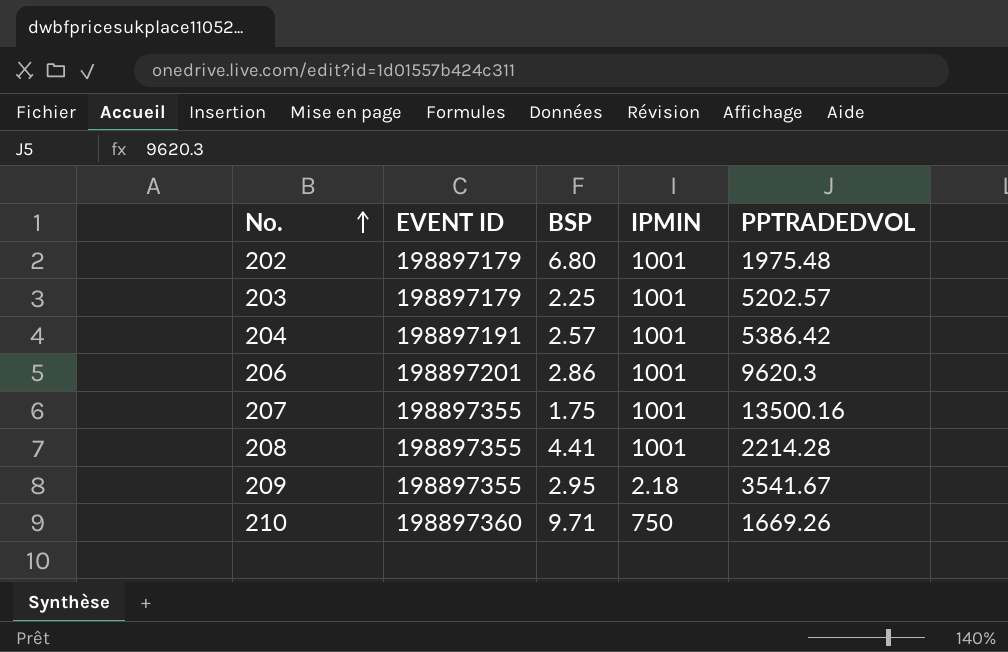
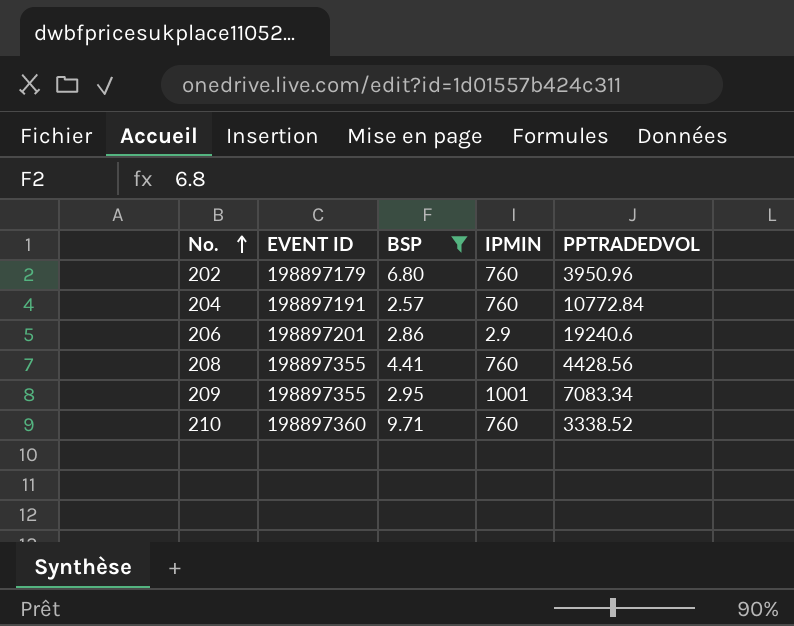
filter: none -> BSP >= 2.57
202 | IPMIN: 1001 -> 760
202 | PPTRADEDVOL: 1975.48 -> 3950.96
204 | IPMIN: 1001 -> 760
204 | PPTRADEDVOL: 5386.42 -> 10772.84
206 | IPMIN: 1001 -> 2.9
206 | PPTRADEDVOL: 9620.3 -> 19240.6
208 | IPMIN: 1001 -> 760
208 | PPTRADEDVOL: 2214.28 -> 4428.56
209 | IPMIN: 2.18 -> 1001
209 | PPTRADEDVOL: 3541.67 -> 7083.34
210 | IPMIN: 750 -> 760
210 | PPTRADEDVOL: 1669.26 -> 3338.52

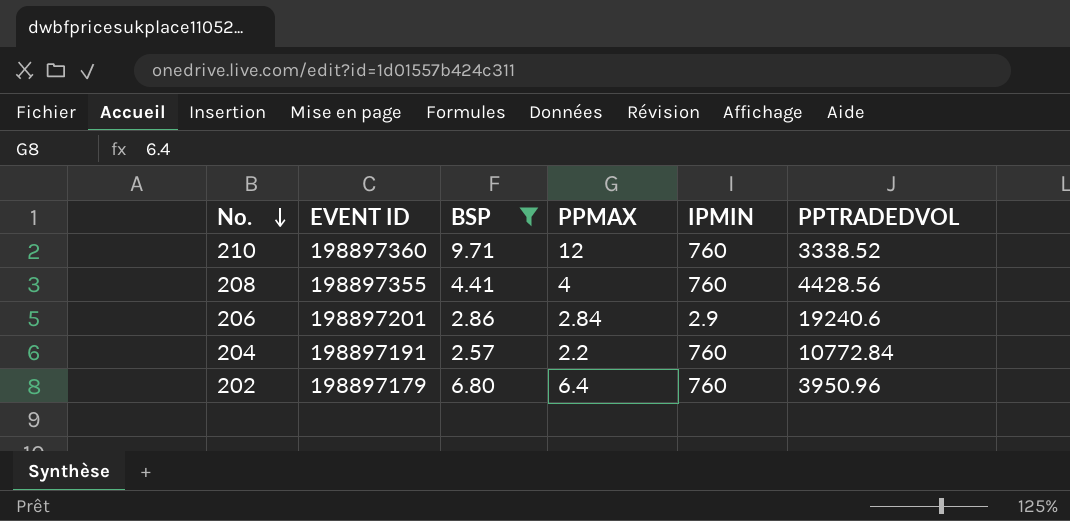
row order: No. ascending -> No. descending
column PPMAX | position: none -> 4
row 209: 198897355 | 2.95 | 1001 | 7083.34 -> none

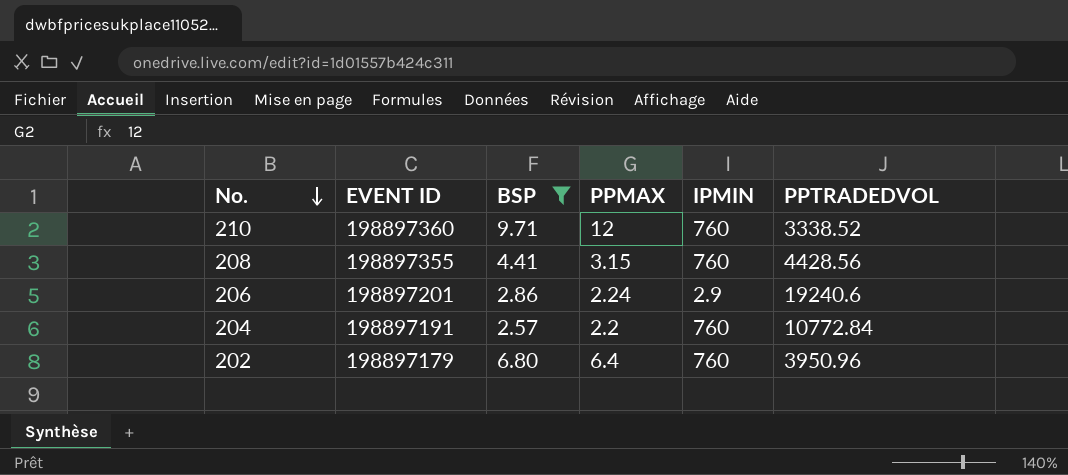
208 | PPMAX: 4 -> 3.15
206 | PPMAX: 2.84 -> 2.24

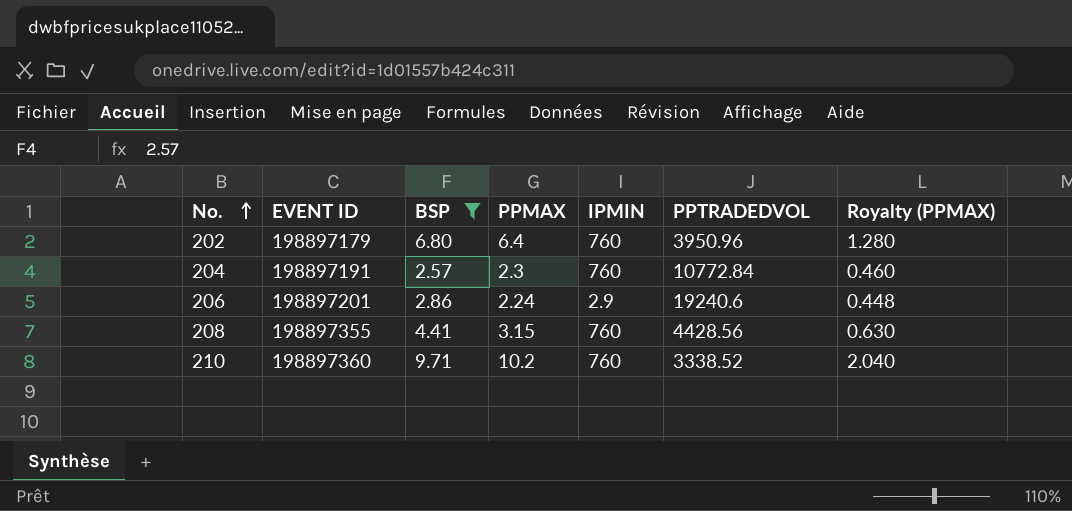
row order: No. descending -> No. ascending
column Royalty (PPMAX) | formula: none -> [PPMAX] * 0.2
204 | PPMAX: 2.2 -> 2.3
210 | PPMAX: 12 -> 10.2

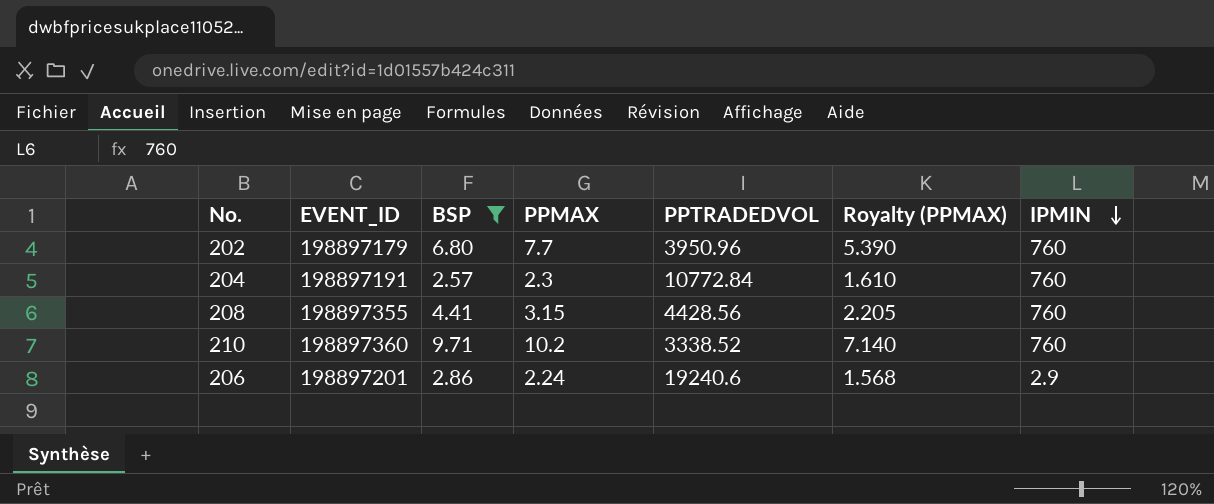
row order: No. ascending -> IPMIN descending
column name: EVENT ID -> EVENT_ID
column Royalty (PPMAX) | formula: [PPMAX] * 0.2 -> [PPMAX] * 0.7
column IPMIN | position: 5 -> 7
202 | PPMAX: 6.4 -> 7.7

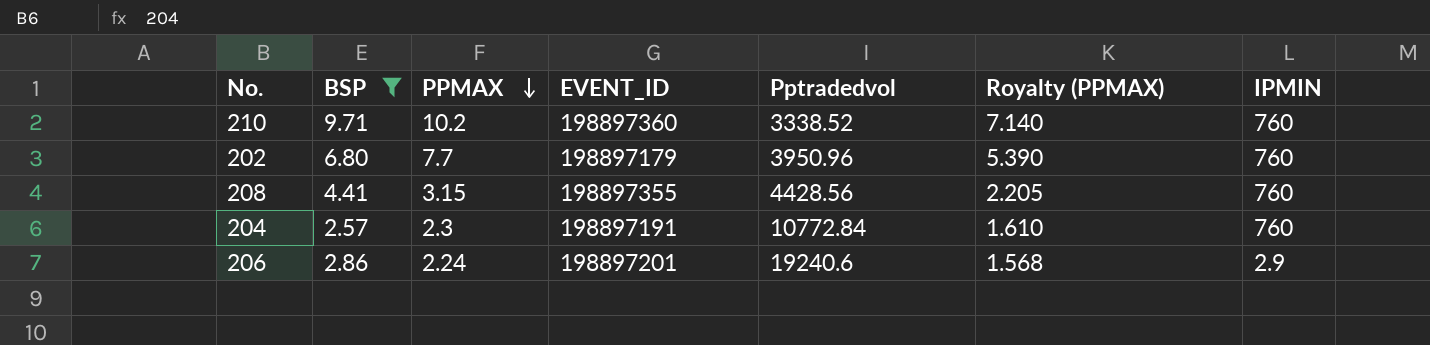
row order: IPMIN descending -> PPMAX descending
column EVENT_ID | position: 2 -> 4
column name: PPTRADEDVOL -> Pptradedvol

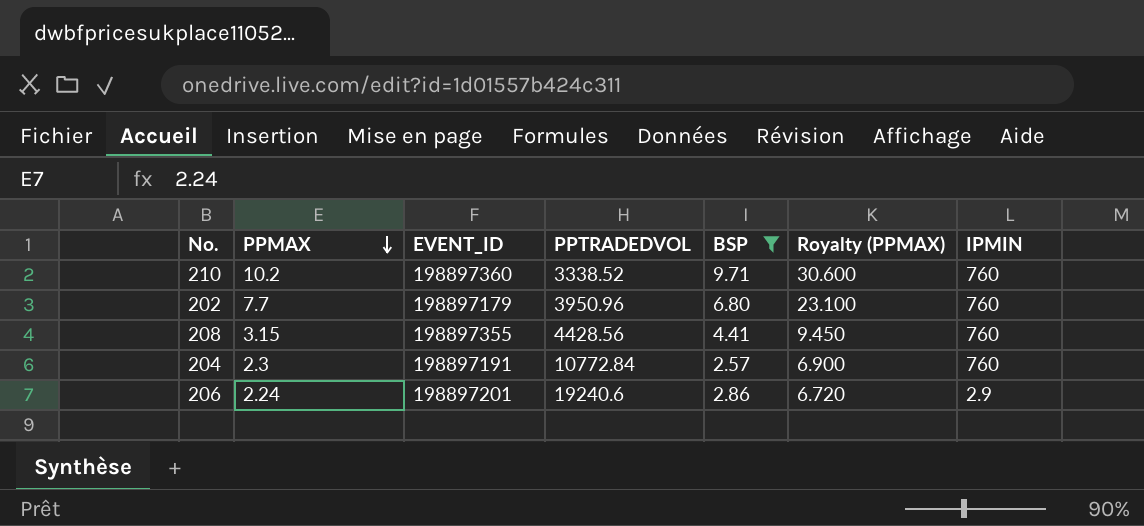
column name: Pptradedvol -> PPTRADEDVOL
column BSP | position: 2 -> 5
column Royalty (PPMAX) | formula: [PPMAX] * 0.7 -> [PPMAX] * 3

